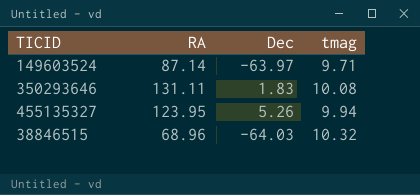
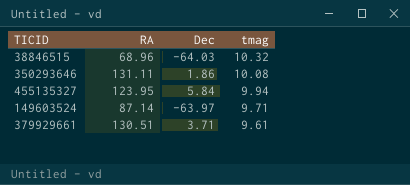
row order: none -> tmag descending
350293646 | Dec: 1.83 -> 1.86
455135327 | Dec: 5.26 -> 5.84
row 379929661: none -> 130.51 | 3.71 | 9.61

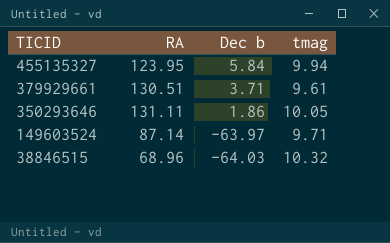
row order: tmag descending -> TICID descending
column name: Dec -> Dec b
350293646 | tmag: 10.08 -> 10.05

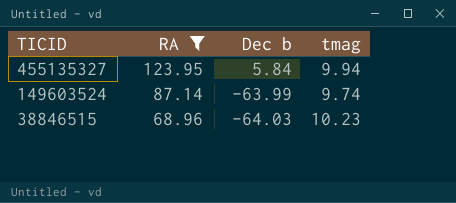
filter: none -> RA <= 123.95
149603524 | Dec b: -63.97 -> -63.99
149603524 | tmag: 9.71 -> 9.74
38846515 | tmag: 10.32 -> 10.23

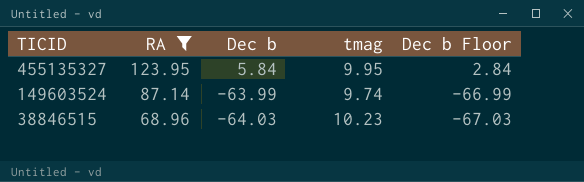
column Dec b Floor | formula: none -> [Dec b] - 3
455135327 | tmag: 9.94 -> 9.95

